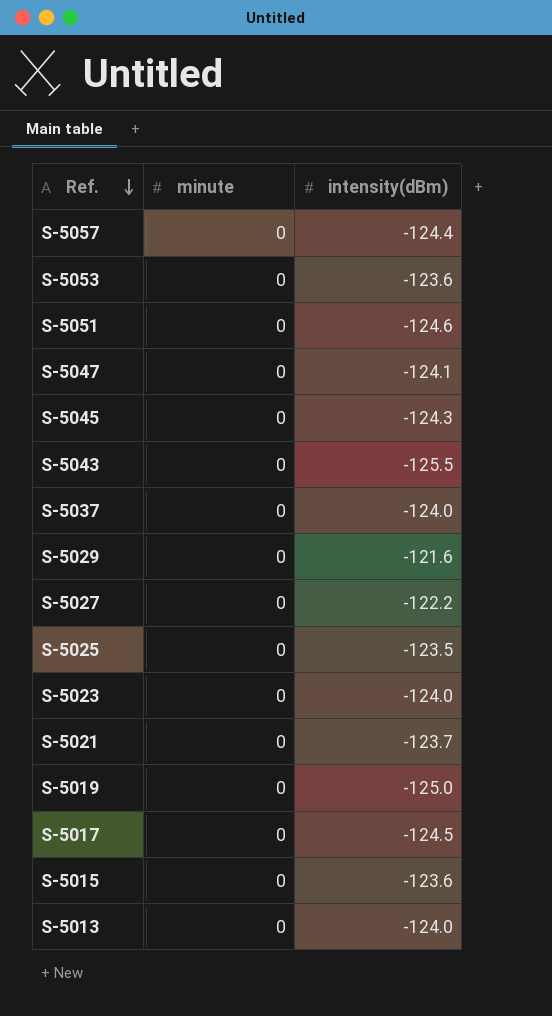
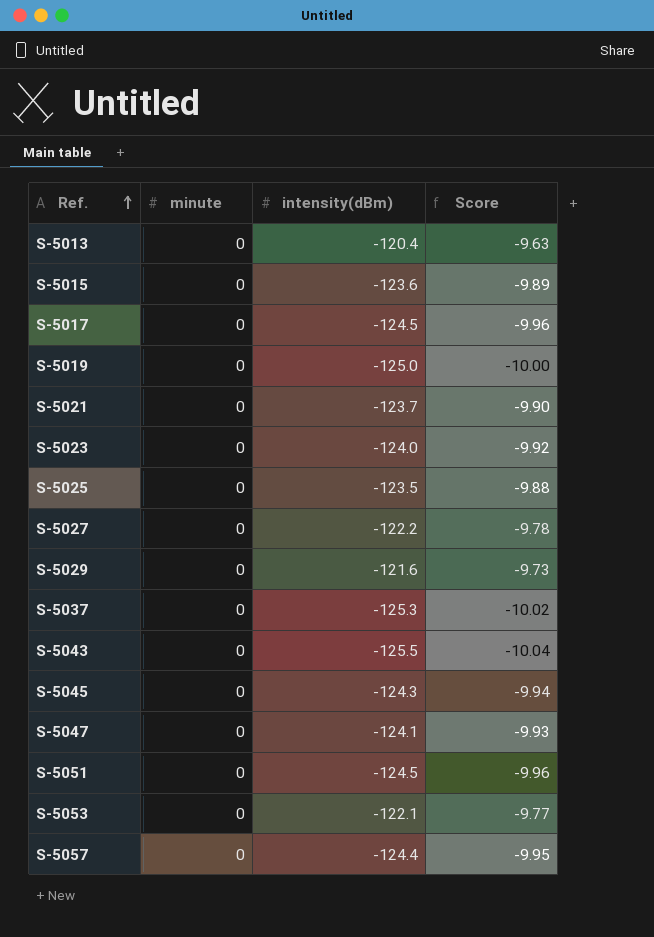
row order: Ref. descending -> Ref. ascending
column Score | formula: none -> [intensity(dBm)] * 0.08
S-5013 | intensity(dBm): -124.0 -> -120.4
S-5037 | intensity(dBm): -124.0 -> -125.3
S-5051 | intensity(dBm): -124.6 -> -124.5
S-5053 | intensity(dBm): -123.6 -> -122.1

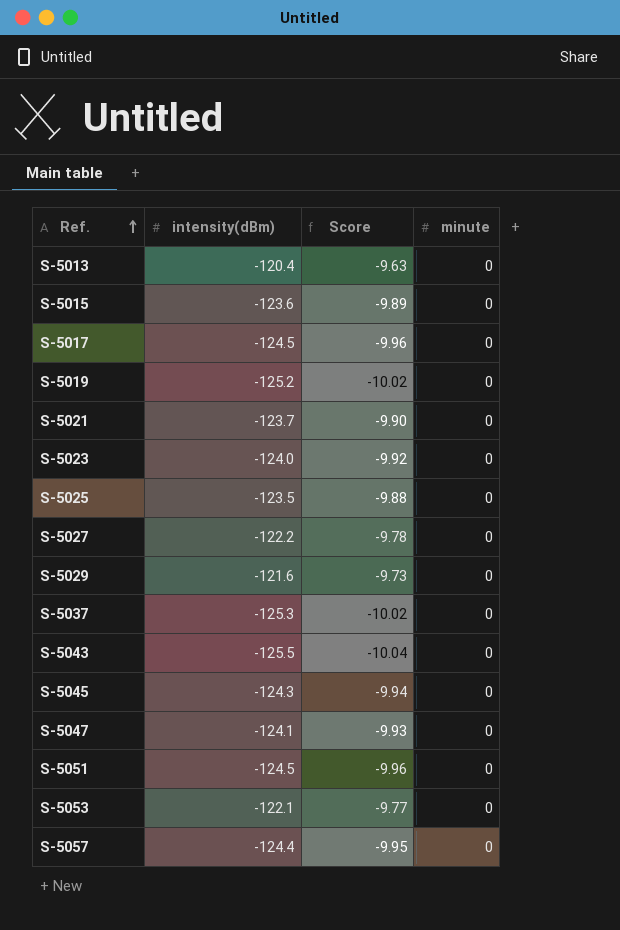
column minute | position: 2 -> 4
S-5019 | intensity(dBm): -125.0 -> -125.2
S-5019 | Score: -10.00 -> -10.02

